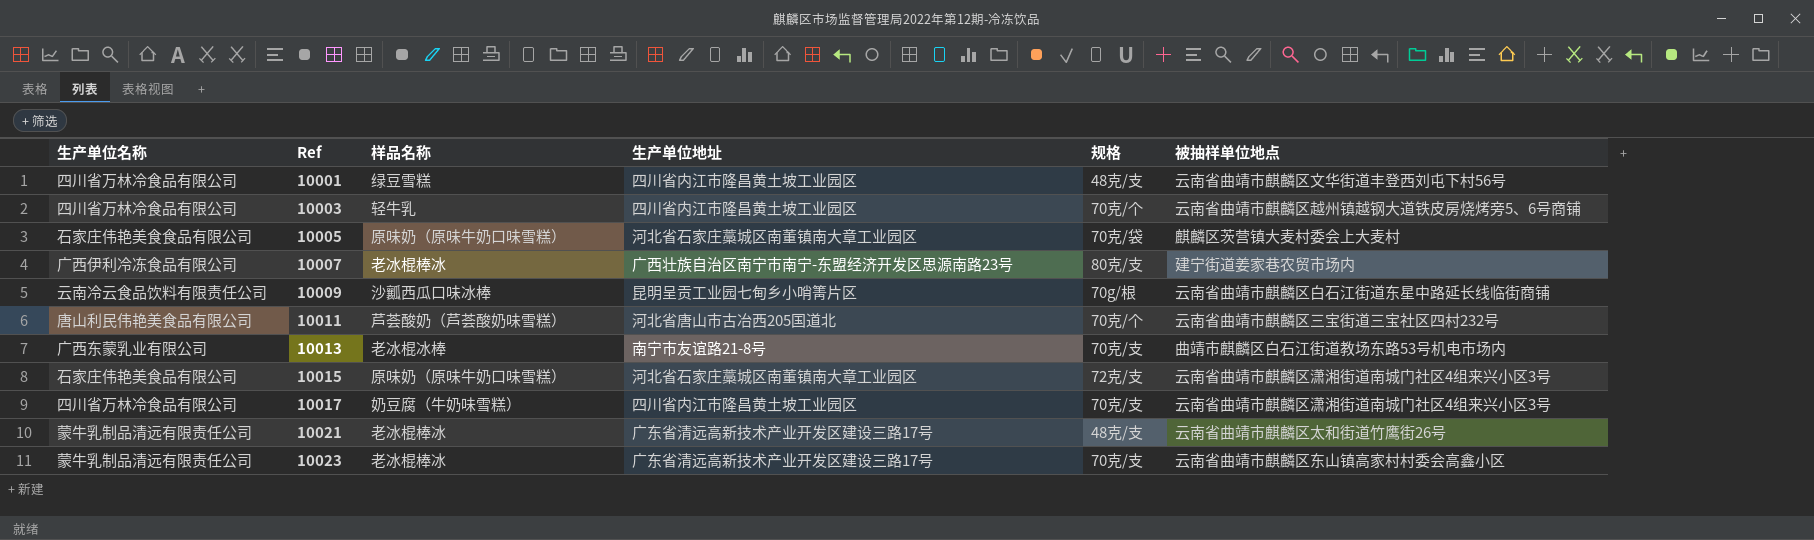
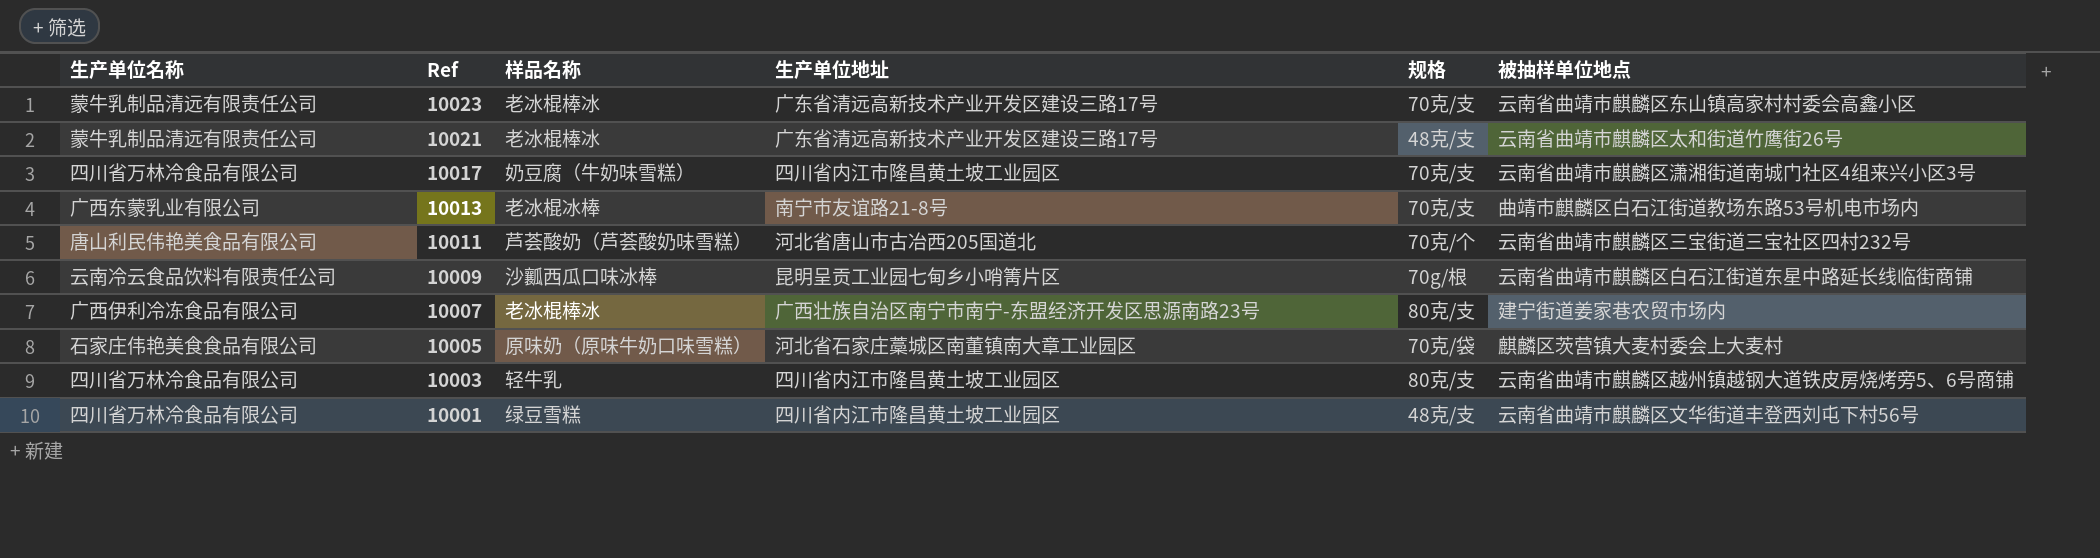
row order: Ref ascending -> Ref descending
row 10015: 石家庄伟艳美食品有限公司 | 原味奶（原味牛奶口味雪糕） | 河北省石家庄藁城区南董镇南大章工业园区 | 72克/支 | 云南省曲靖市麒麟区潇湘街道南城门社区4组来兴小区3号 -> none
10003 | 规格: 70克/个 -> 80克/支

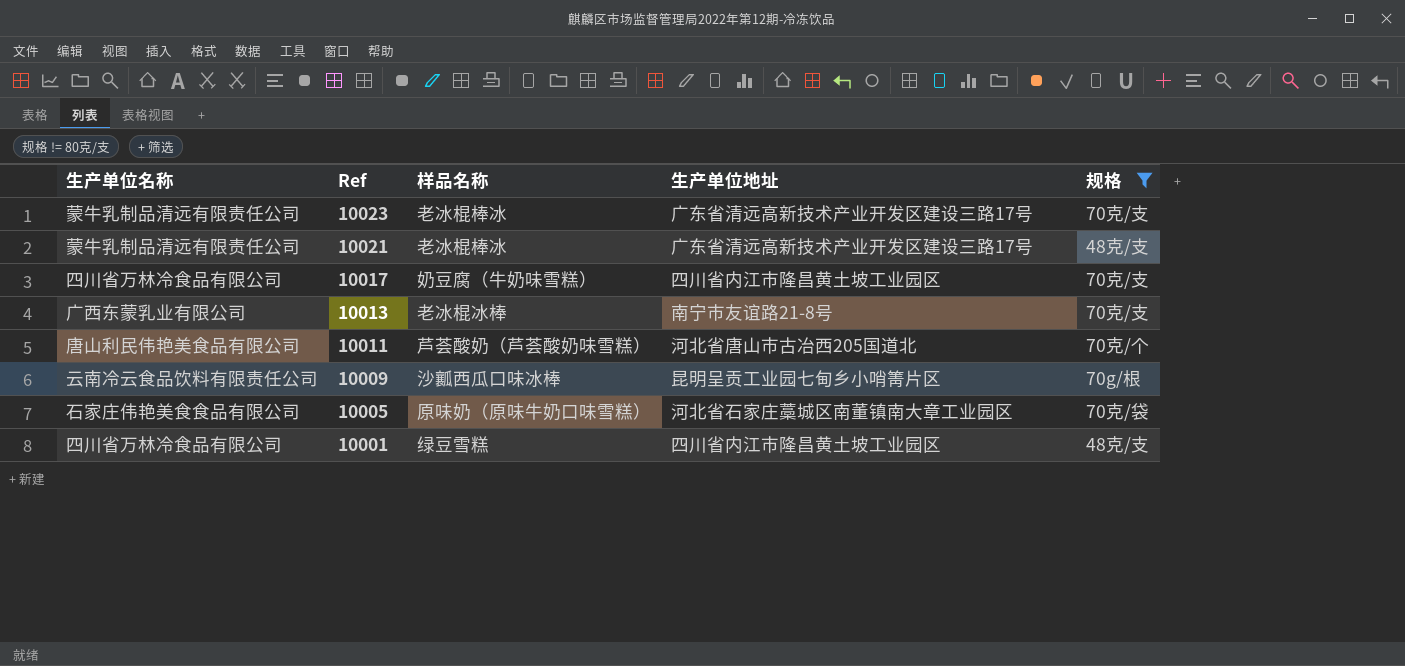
filter: none -> 规格 != 80克/支
column 被抽样单位地点 | position: 6 -> none

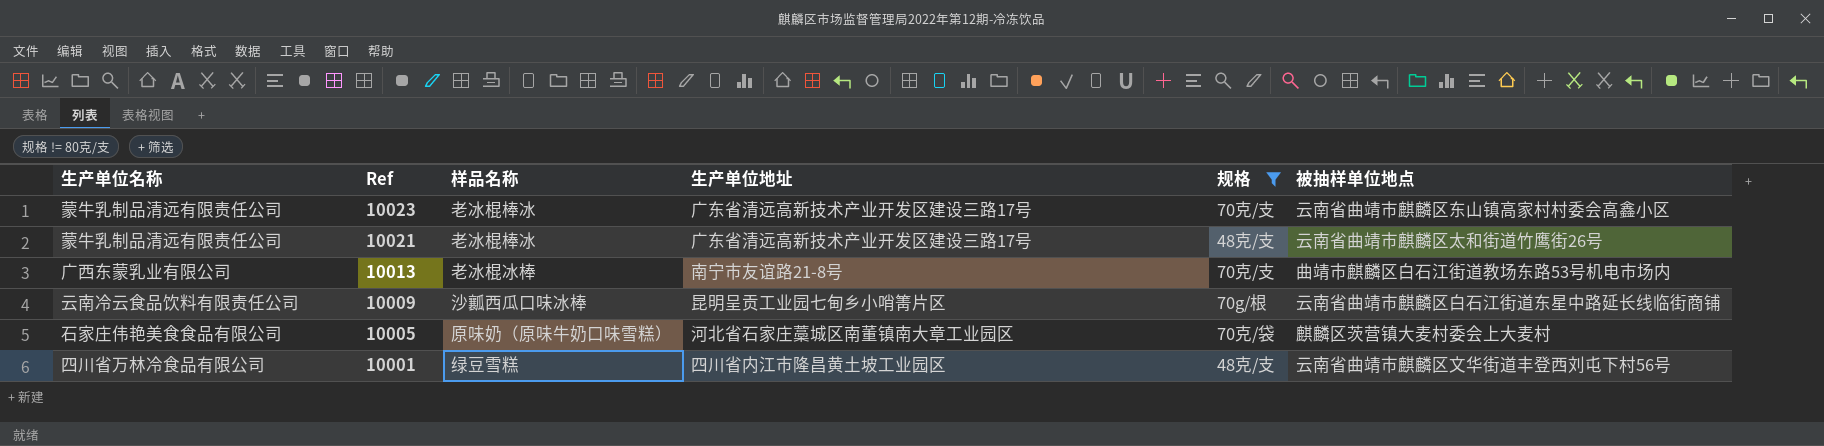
column 被抽样单位地点 | position: none -> 6
row 10017: 四川省万林冷食品有限公司 | 奶豆腐（牛奶味雪糕） | 四川省内江市隆昌黄土坡工业园区 | 70克/支 -> none
row 10011: 唐山利民伟艳美食品有限公司 | 芦荟酸奶（芦荟酸奶味雪糕） | 河北省唐山市古冶西205国道北 | 70克/个 -> none

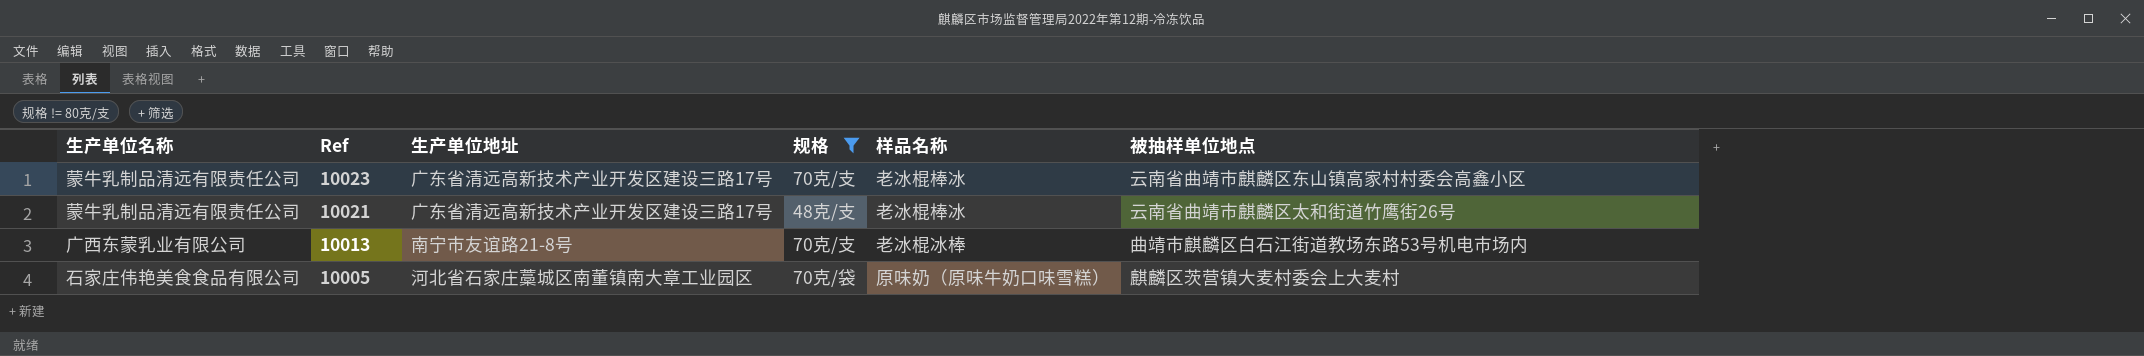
column 样品名称 | position: 3 -> 5
row 10009: 云南冷云食品饮料有限责任公司 | 沙瓤西瓜口味冰棒 | 昆明呈贡工业园七甸乡小哨箐片区 | 70g/根 | 云南省曲靖市麒麟区白石江街道东星中路延长线临街商铺 -> none
row 10001: 四川省万林冷食品有限公司 | 绿豆雪糕 | 四川省内江市隆昌黄土坡工业园区 | 48克/支 | 云南省曲靖市麒麟区文华街道丰登西刘屯下村56号 -> none

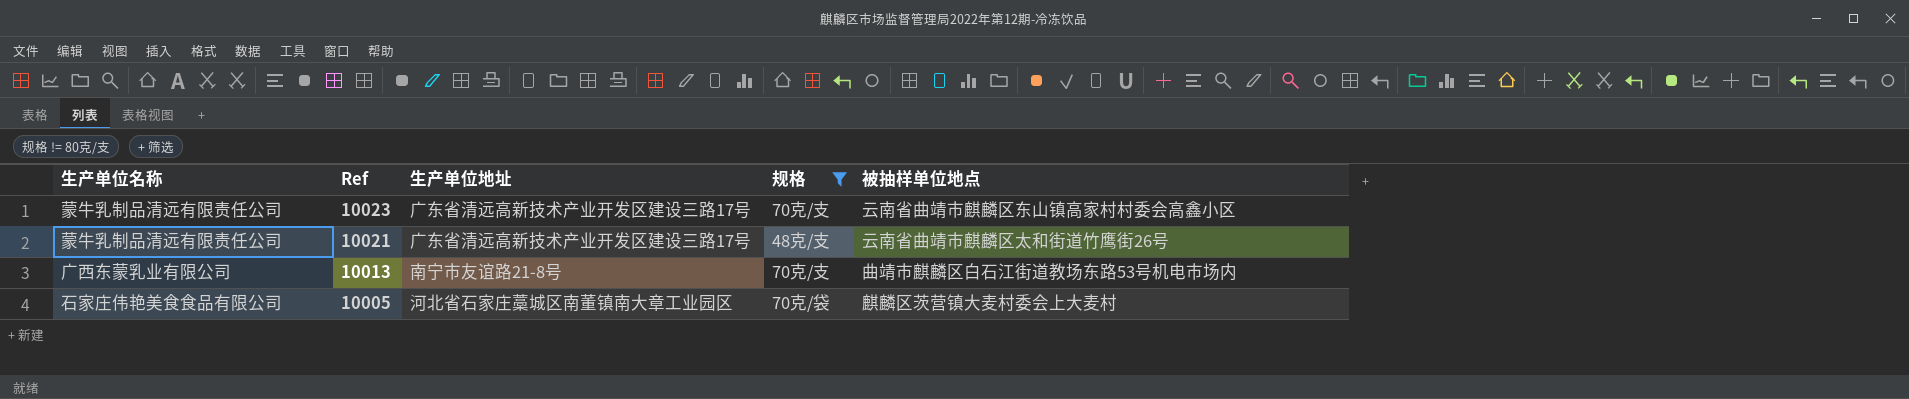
column 样品名称 | position: 5 -> none

